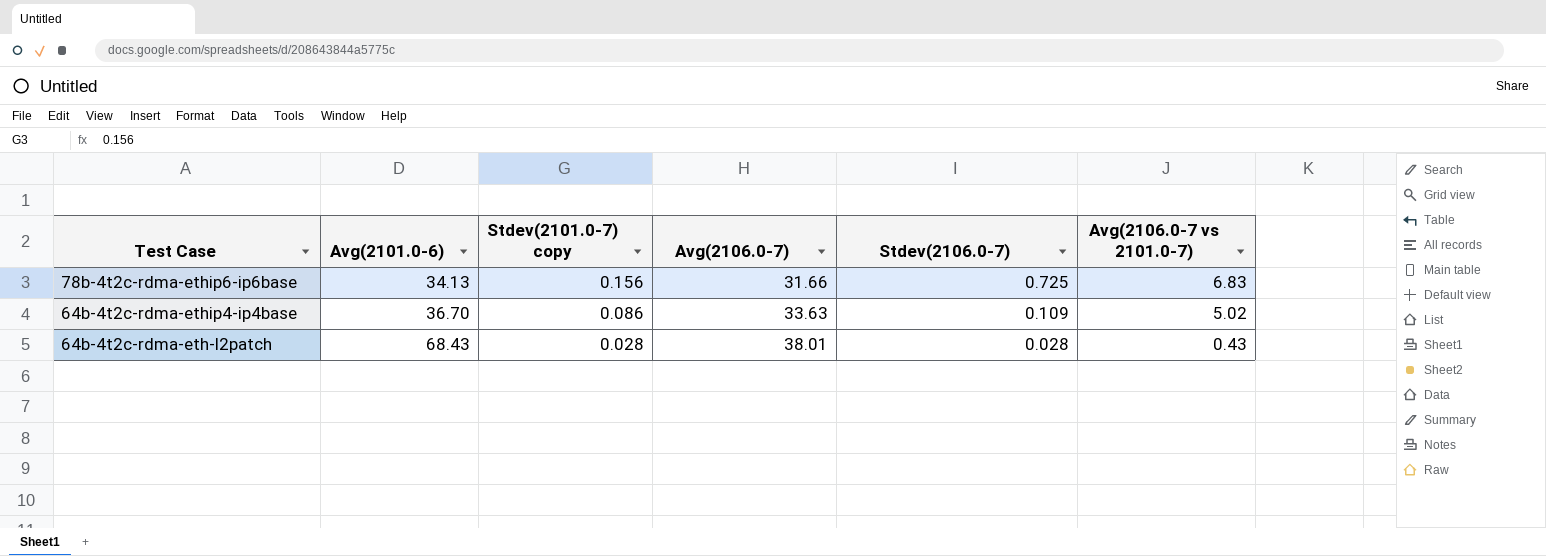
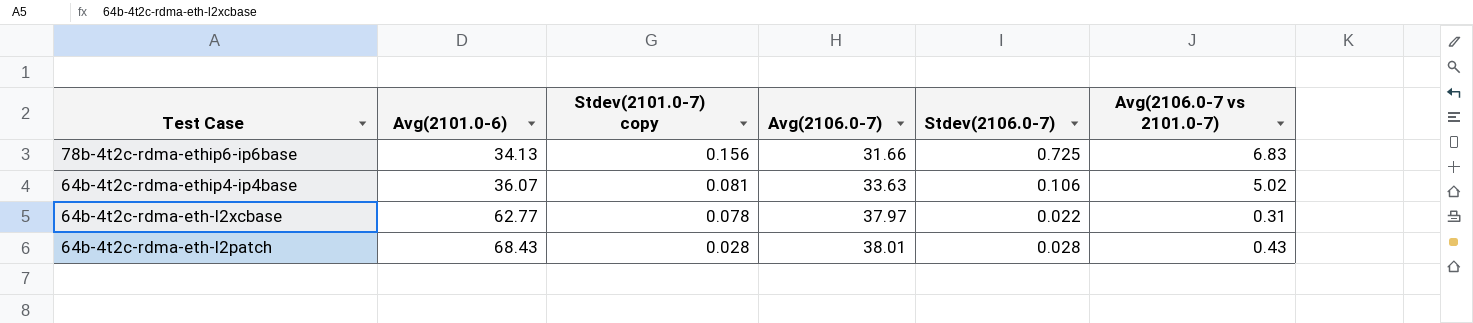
64b-4t2c-rdma-ethip4-ip4base | Avg(2101.0-6): 36.70 -> 36.07
64b-4t2c-rdma-ethip4-ip4base | Stdev(2101.0-7) copy: 0.086 -> 0.081
64b-4t2c-rdma-ethip4-ip4base | Stdev(2106.0-7): 0.109 -> 0.106
row 64b-4t2c-rdma-eth-l2xcbase: none -> 62.77 | 0.078 | 37.97 | 0.022 | 0.31

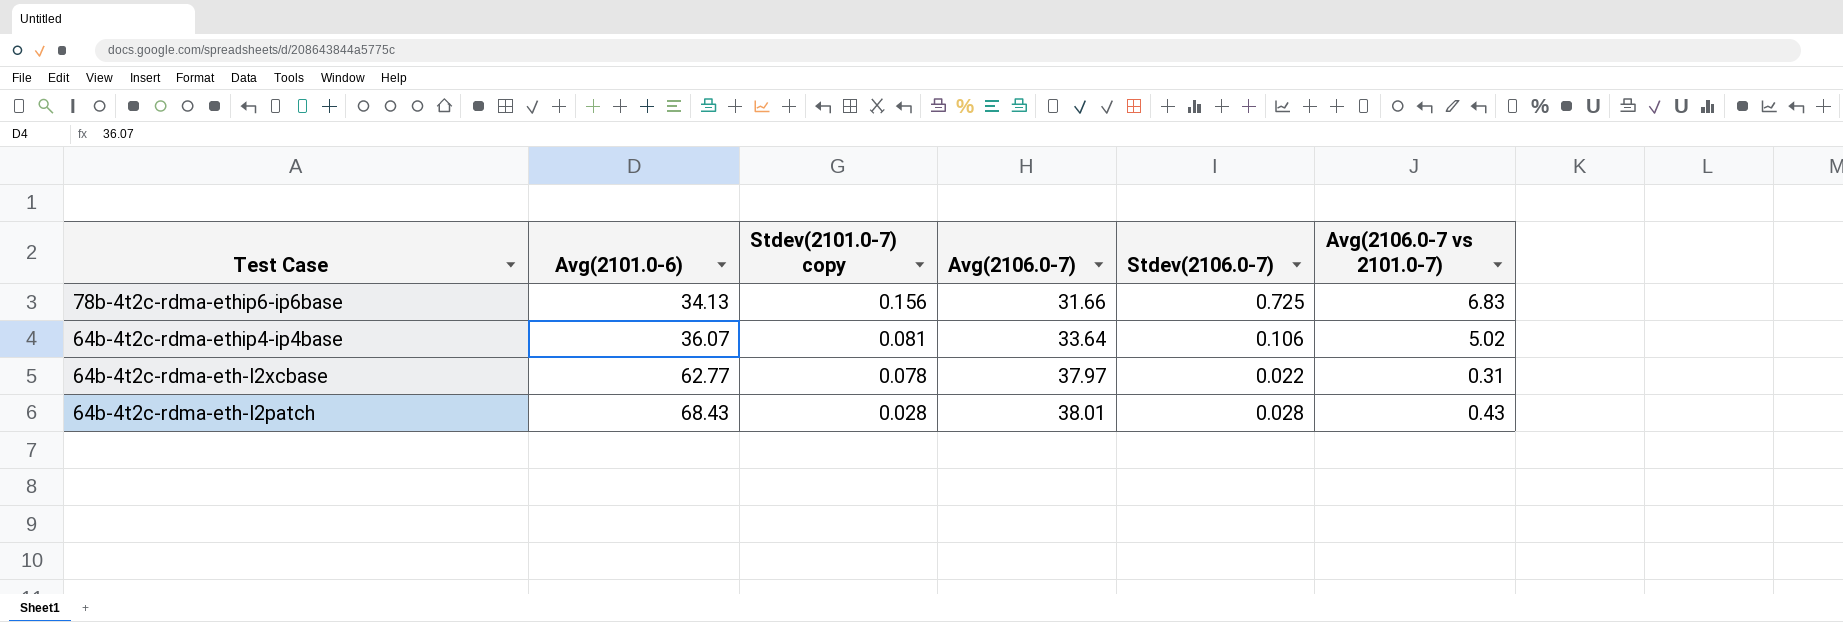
64b-4t2c-rdma-ethip4-ip4base | Avg(2106.0-7): 33.63 -> 33.64

